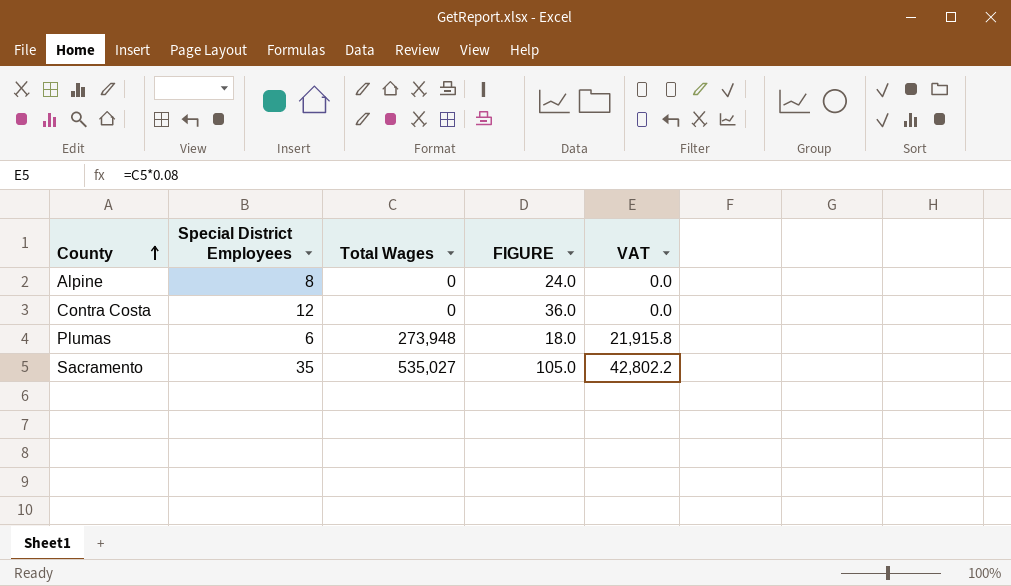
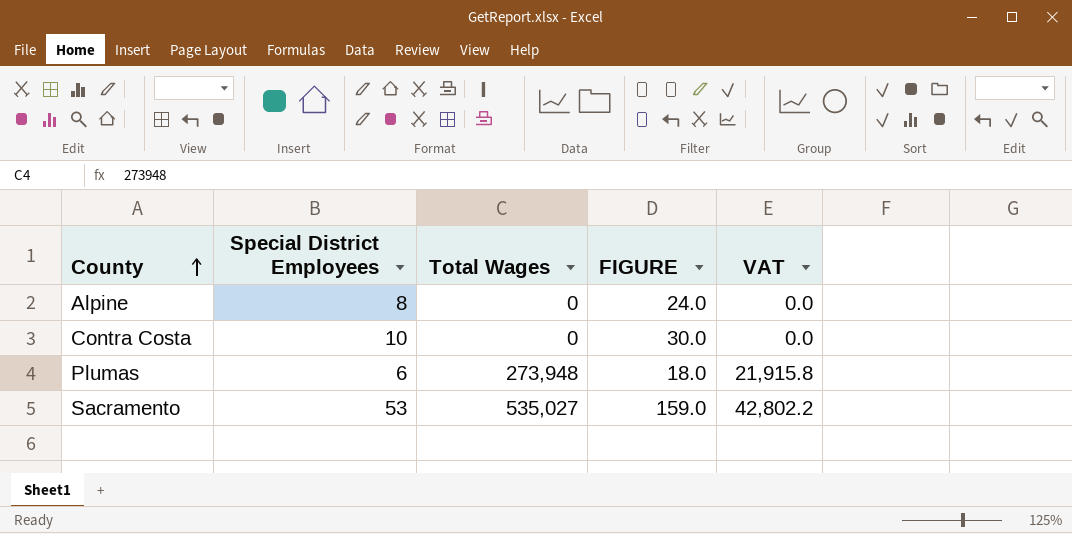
Contra Costa | Special District Employees: 12 -> 10
Contra Costa | FIGURE: 36.0 -> 30.0
Sacramento | Special District Employees: 35 -> 53
Sacramento | FIGURE: 105.0 -> 159.0

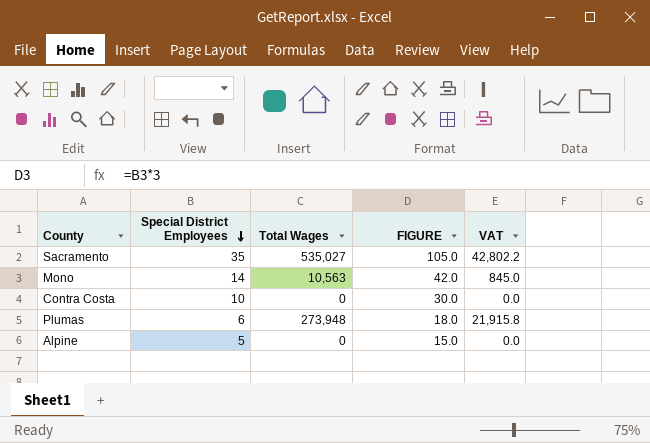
row order: County ascending -> Special District Employees descending
Sacramento | Special District Employees: 53 -> 35
Sacramento | FIGURE: 159.0 -> 105.0
row Mono: none -> 14 | 10,563 | 42.0 | 845.0
Alpine | Special District Employees: 8 -> 5
Alpine | FIGURE: 24.0 -> 15.0

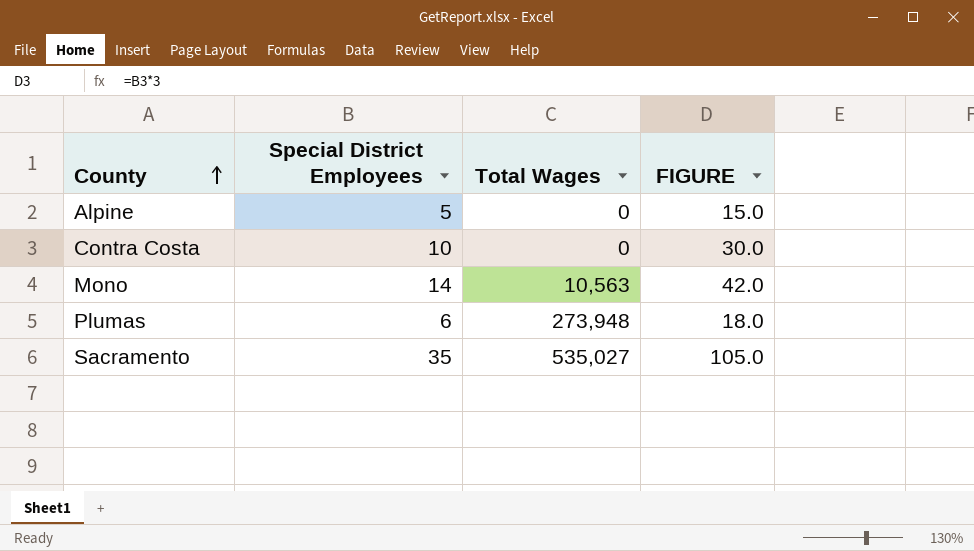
row order: Special District Employees descending -> County ascending
column VAT | formula: [Total Wages] * 0.08 -> none

